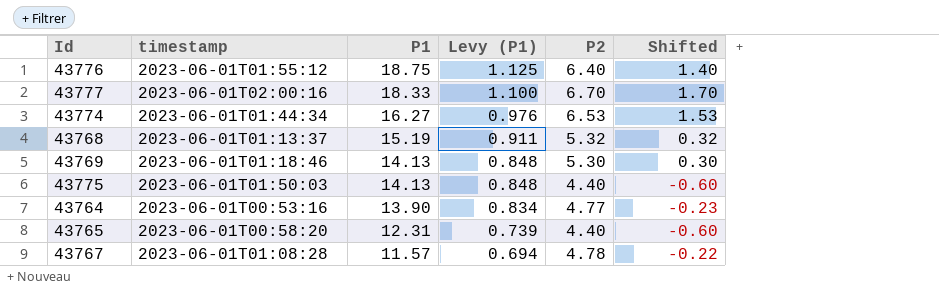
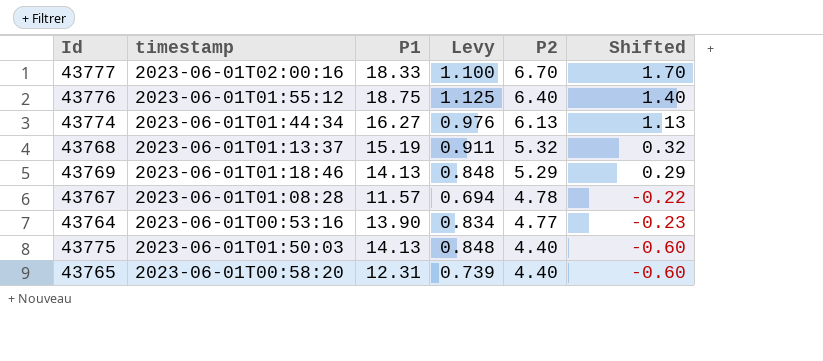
row order: P1 descending -> P2 descending
column name: Levy (P1) -> Levy
43774 | P2: 6.53 -> 6.13
43774 | Shifted: 1.53 -> 1.13
43769 | P2: 5.30 -> 5.29
43769 | Shifted: 0.30 -> 0.29

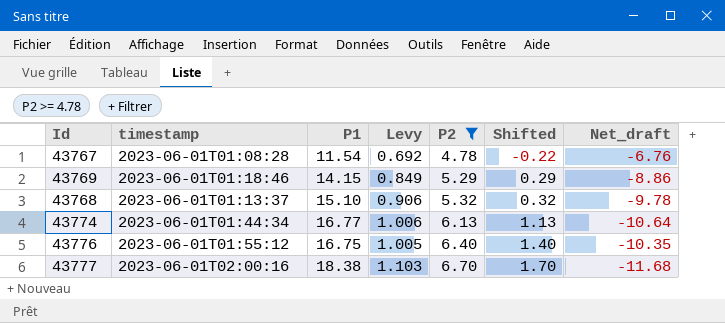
filter: none -> P2 >= 4.78
row order: P2 descending -> P2 ascending
column Net_draft | formula: none -> [P2] - [P1]
43767 | P1: 11.57 -> 11.54
43767 | Levy: 0.694 -> 0.692
43769 | P1: 14.13 -> 14.15
43769 | Levy: 0.848 -> 0.849
43768 | P1: 15.19 -> 15.10
43768 | Levy: 0.911 -> 0.906
43774 | P1: 16.27 -> 16.77
43774 | Levy: 0.976 -> 1.006
43776 | P1: 18.75 -> 16.75
43776 | Levy: 1.125 -> 1.005
43777 | P1: 18.33 -> 18.38
43777 | Levy: 1.100 -> 1.103

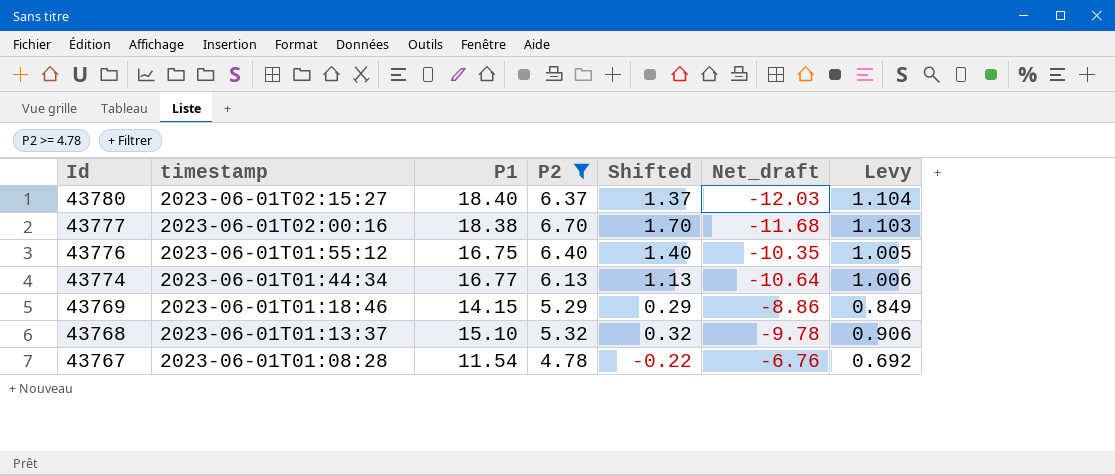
row order: P2 ascending -> Id descending
column Levy | position: 4 -> 7
row 43780: none -> 2023-06-01T02:15:27 | 18.40 | 6.37 | 1.37 | -12.03 | 1.104

